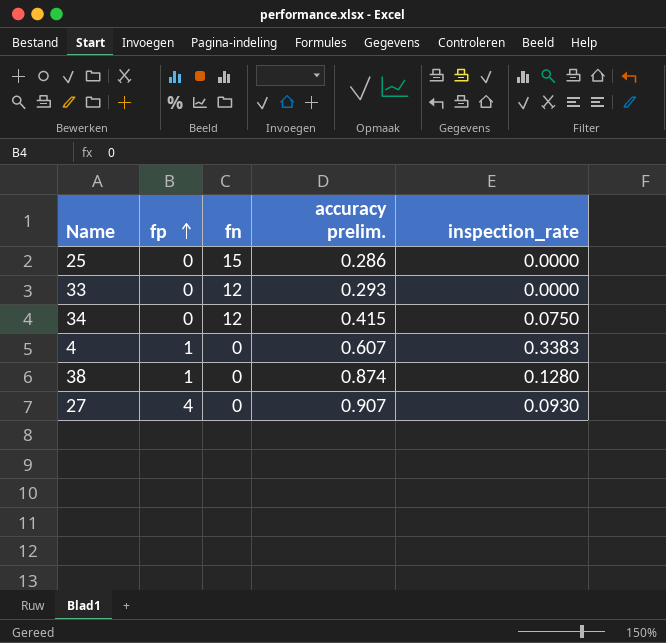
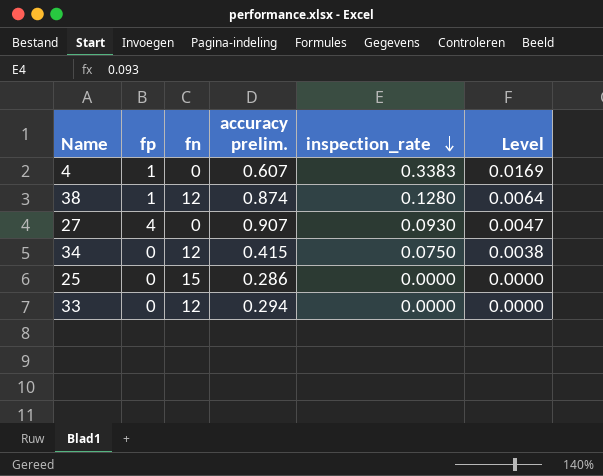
row order: fp ascending -> inspection_rate descending
column Level | formula: none -> [inspection_rate] * 0.05
38 | fn: 0 -> 12
33 | accuracy prelim.: 0.293 -> 0.294

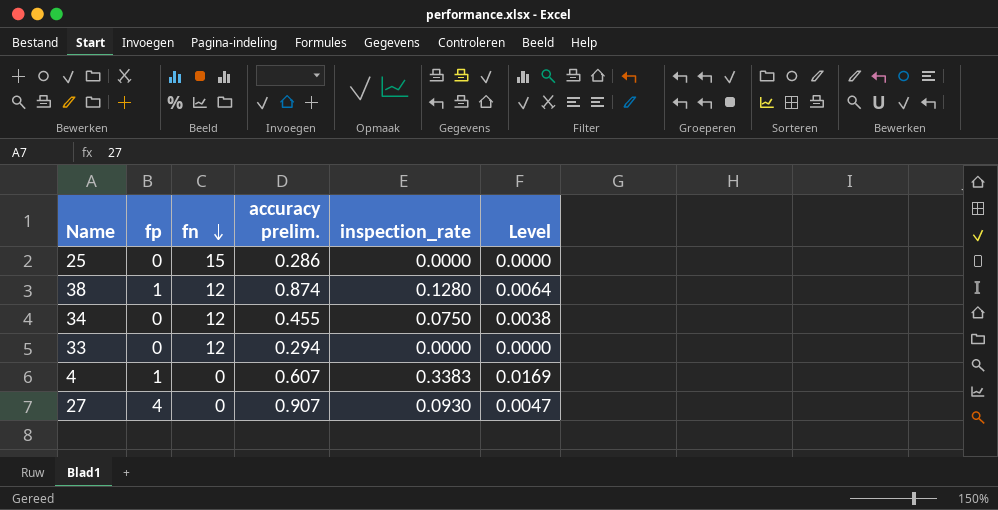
row order: inspection_rate descending -> fn descending
34 | accuracy prelim.: 0.415 -> 0.455

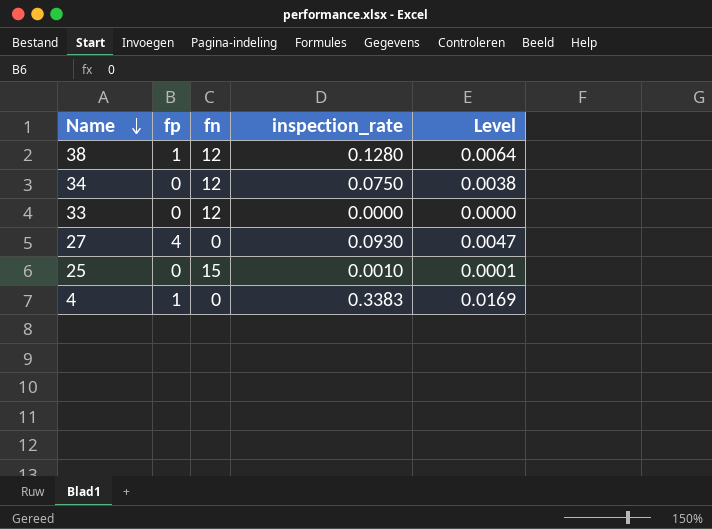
row order: fn descending -> Name descending
column accuracy prelim. | position: 4 -> none
25 | inspection_rate: 0.0000 -> 0.0010
25 | Level: 0.0000 -> 0.0001

